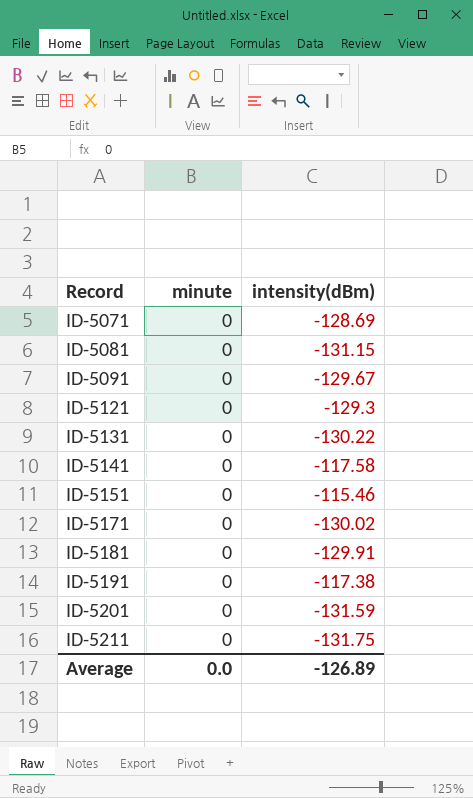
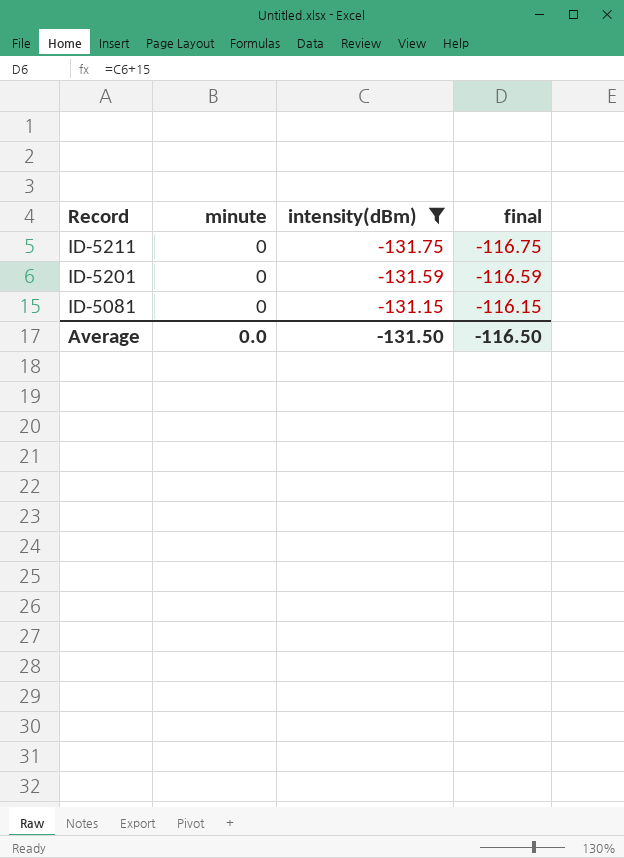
filter: none -> intensity(dBm) <= -131.15
row order: Record ascending -> Record descending
column final | formula: none -> [intensity(dBm)] + 15
Average | intensity(dBm): -126.89 -> -131.50

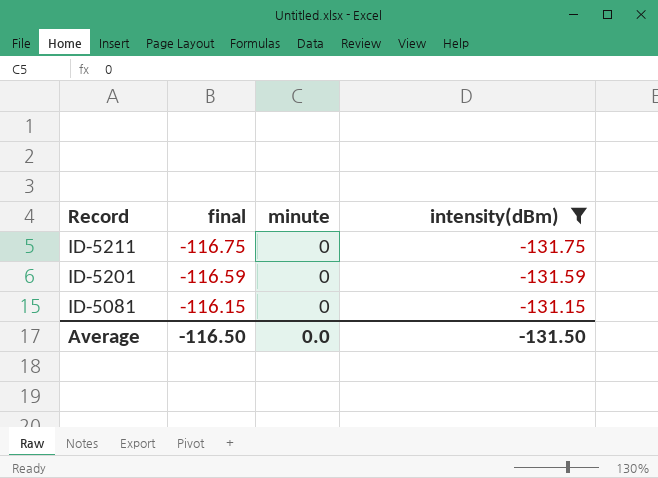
column final | position: 4 -> 2

